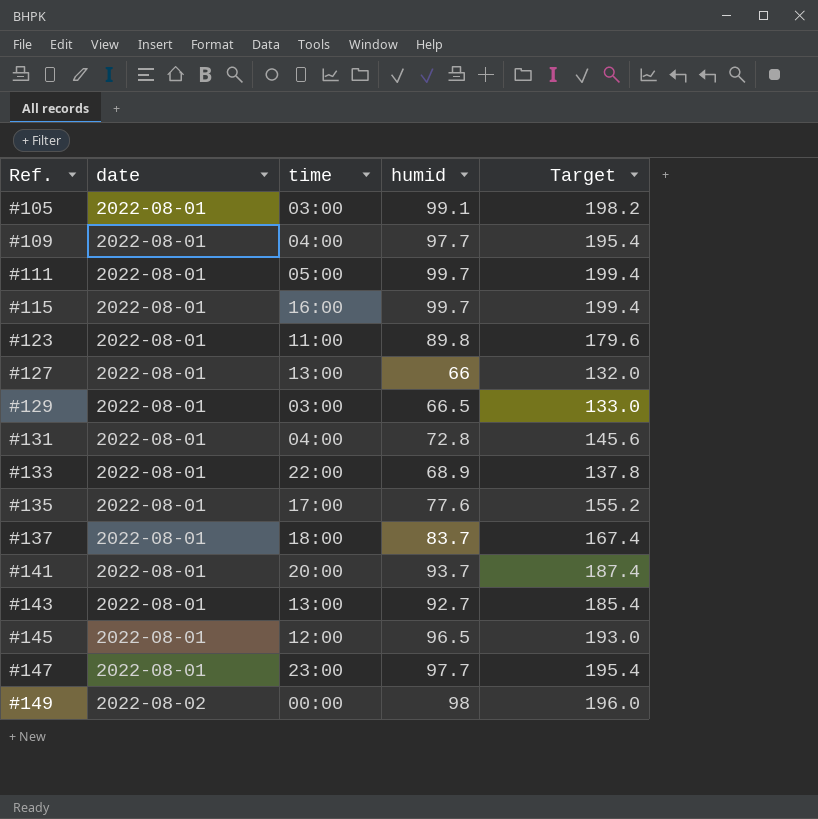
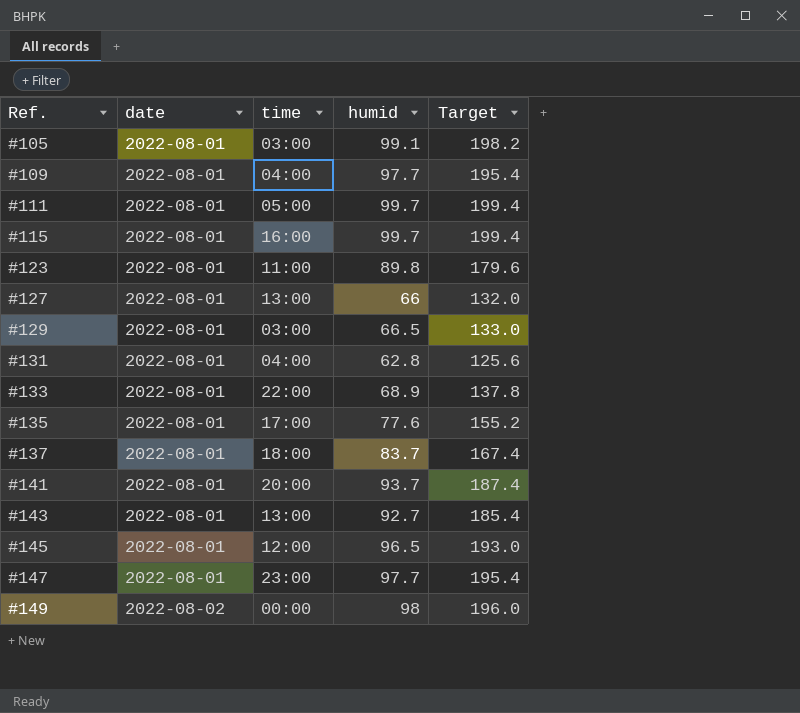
#131 | humid: 72.8 -> 62.8
#131 | Target: 145.6 -> 125.6

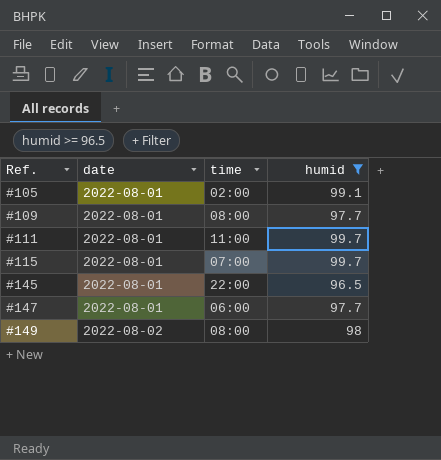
filter: none -> humid >= 96.5
column Target | formula: [humid] * 2 -> none
#105 | time: 03:00 -> 02:00
#109 | time: 04:00 -> 08:00
#111 | time: 05:00 -> 11:00
#115 | time: 16:00 -> 07:00
#145 | time: 12:00 -> 22:00
#147 | time: 23:00 -> 06:00
#149 | time: 00:00 -> 08:00

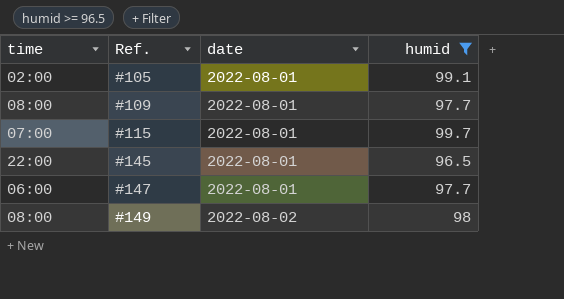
column time | position: 3 -> 1
row #111: 2022-08-01 | 11:00 | 99.7 -> none

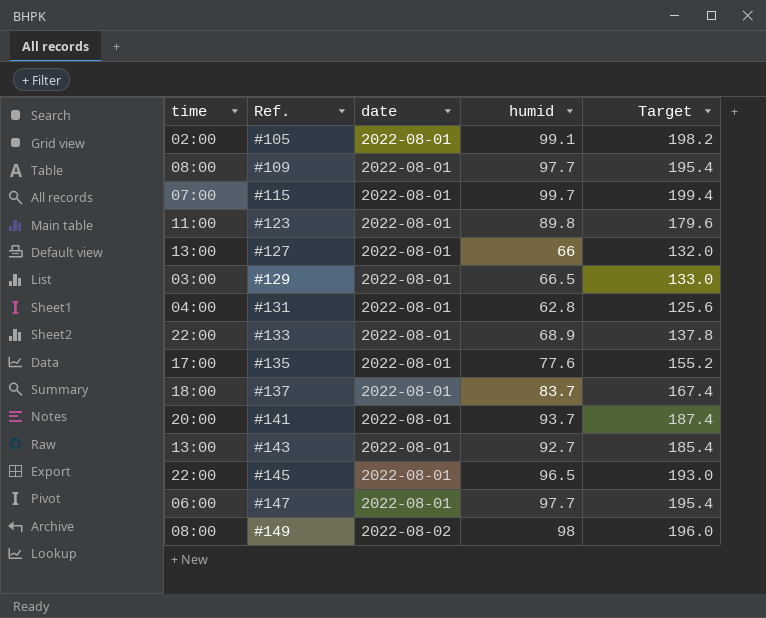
filter: humid >= 96.5 -> none
column Target | formula: none -> [humid] * 2

